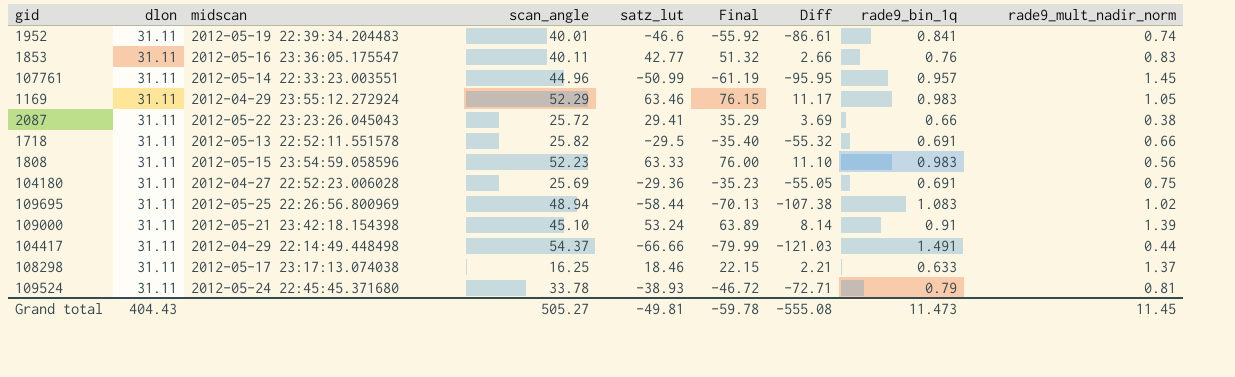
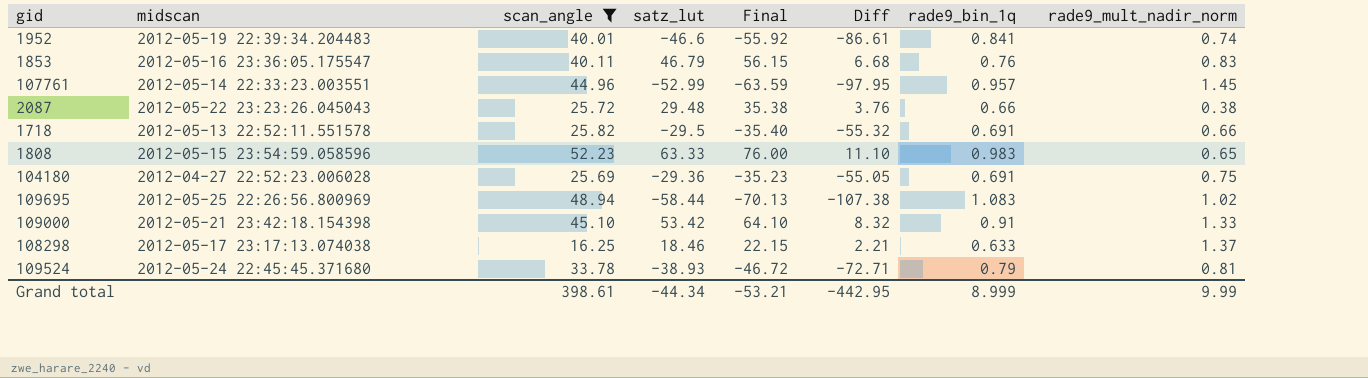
filter: none -> scan_angle <= 52.23
column dlon | position: 2 -> none
1853 | satz_lut: 42.77 -> 46.79
1853 | Final: 51.32 -> 56.15
1853 | Diff: 2.66 -> 6.68
107761 | satz_lut: -50.99 -> -52.99
107761 | Final: -61.19 -> -63.59
107761 | Diff: -95.95 -> -97.95
2087 | satz_lut: 29.41 -> 29.48
2087 | Final: 35.29 -> 35.38
2087 | Diff: 3.69 -> 3.76
1808 | rade9_mult_nadir_norm: 0.56 -> 0.65
109000 | satz_lut: 53.24 -> 53.42
109000 | Final: 63.89 -> 64.10
109000 | Diff: 8.14 -> 8.32
109000 | rade9_mult_nadir_norm: 1.39 -> 1.33
Grand total | scan_angle: 505.27 -> 398.61
Grand total | satz_lut: -49.81 -> -44.34
Grand total | Final: -59.78 -> -53.21
Grand total | Diff: -555.08 -> -442.95
Grand total | rade9_bin_1q: 11.473 -> 8.999
Grand total | rade9_mult_nadir_norm: 11.45 -> 9.99

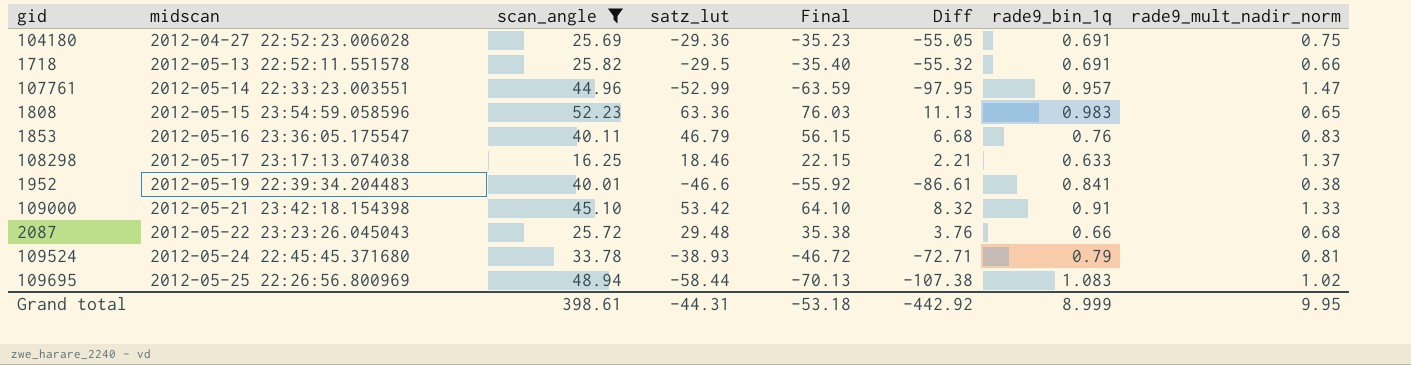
row order: none -> midscan ascending
107761 | rade9_mult_nadir_norm: 1.45 -> 1.47
1808 | satz_lut: 63.33 -> 63.36
1808 | Final: 76.00 -> 76.03
1808 | Diff: 11.10 -> 11.13
1952 | rade9_mult_nadir_norm: 0.74 -> 0.38
2087 | rade9_mult_nadir_norm: 0.38 -> 0.68
Grand total | satz_lut: -44.34 -> -44.31
Grand total | Final: -53.21 -> -53.18
Grand total | Diff: -442.95 -> -442.92
Grand total | rade9_mult_nadir_norm: 9.99 -> 9.95

